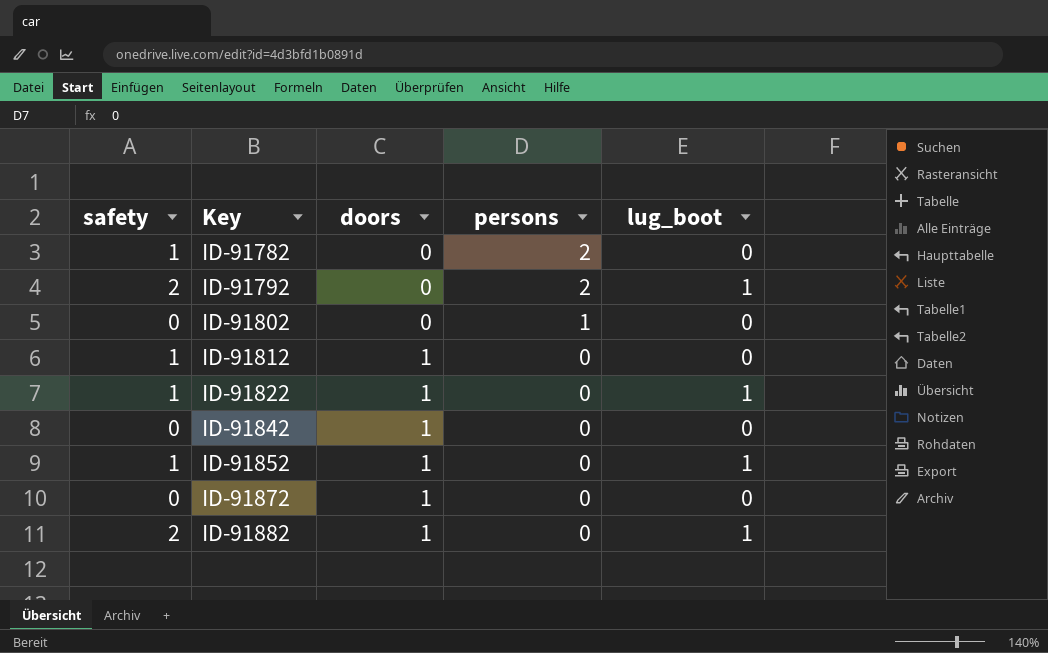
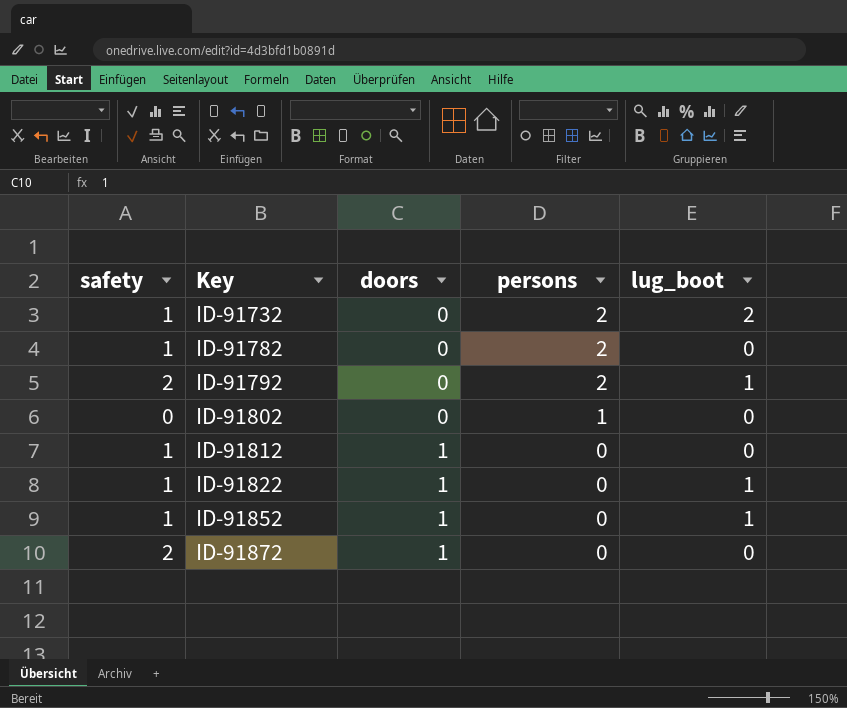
row ID-91842: 0 | 1 | 0 | 0 -> none
row ID-91882: 2 | 1 | 0 | 1 -> none
row ID-91732: none -> 1 | 0 | 2 | 2
ID-91872 | safety: 0 -> 2

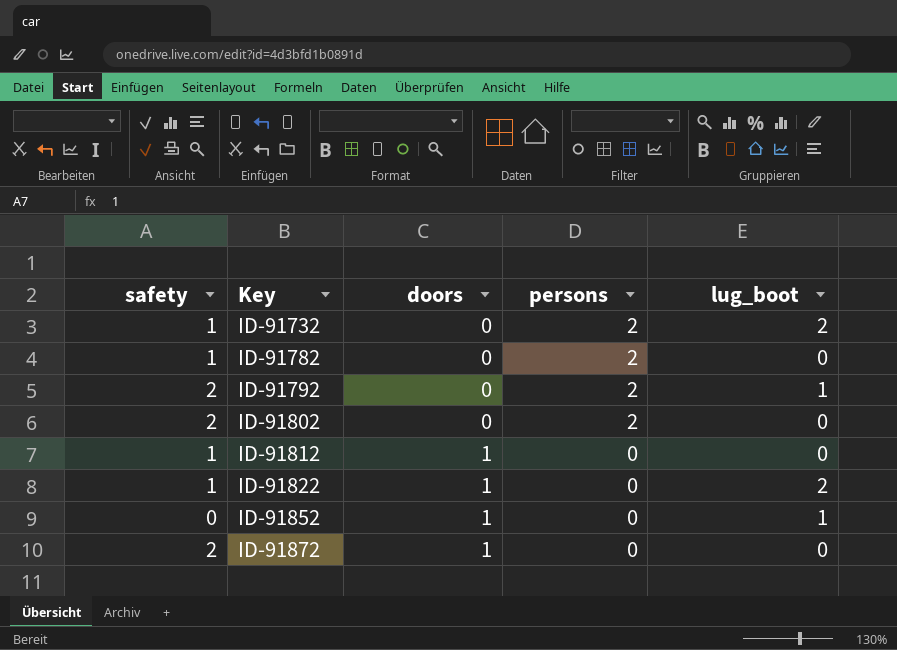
ID-91802 | safety: 0 -> 2
ID-91802 | persons: 1 -> 2
ID-91822 | lug_boot: 1 -> 2
ID-91852 | safety: 1 -> 0

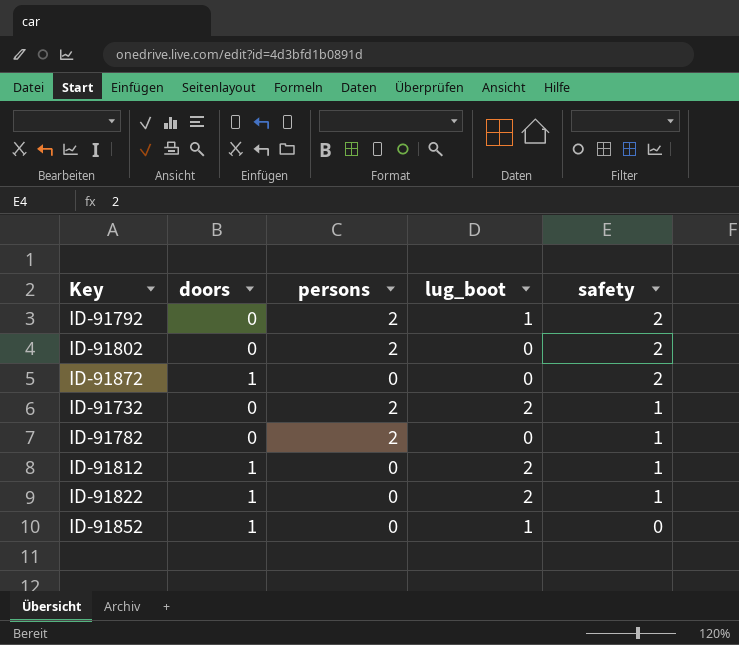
row order: Key ascending -> safety descending
column safety | position: 1 -> 5
ID-91812 | lug_boot: 0 -> 2

